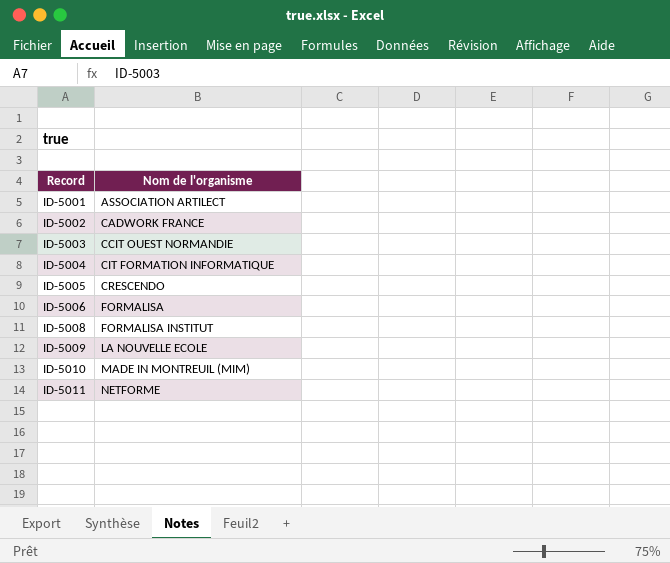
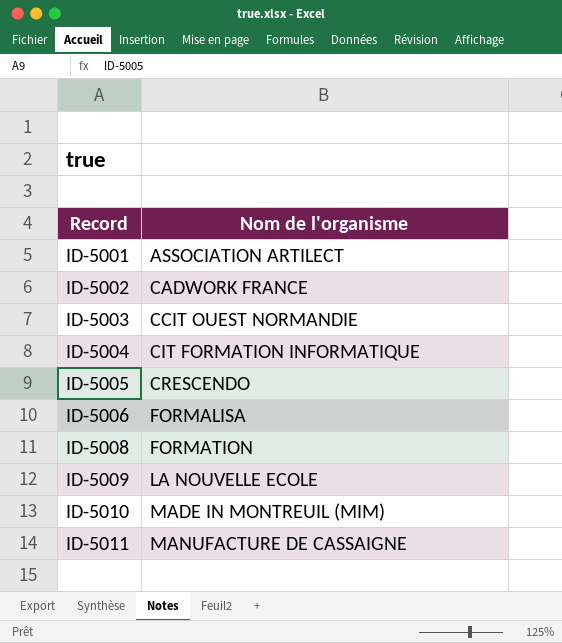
ID-5008 | Nom de l'organisme: FORMALISA INSTITUT -> FORMATION
ID-5011 | Nom de l'organisme: NETFORME -> MANUFACTURE DE CASSAIGNE

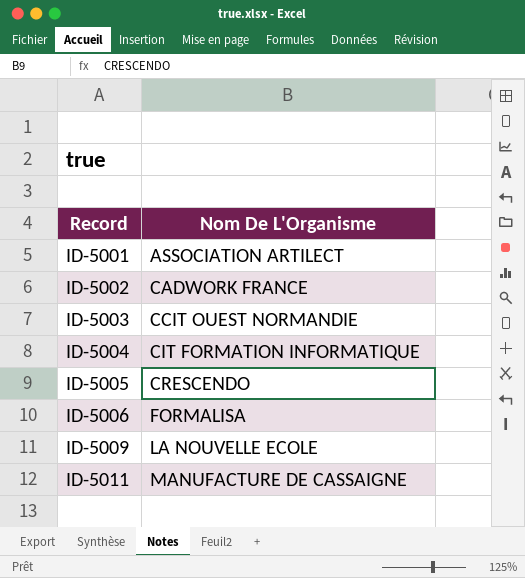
column name: Nom de l'organisme -> Nom De L'Organisme
row ID-5008: FORMATION -> none
row ID-5010: MADE IN MONTREUIL (MIM) -> none

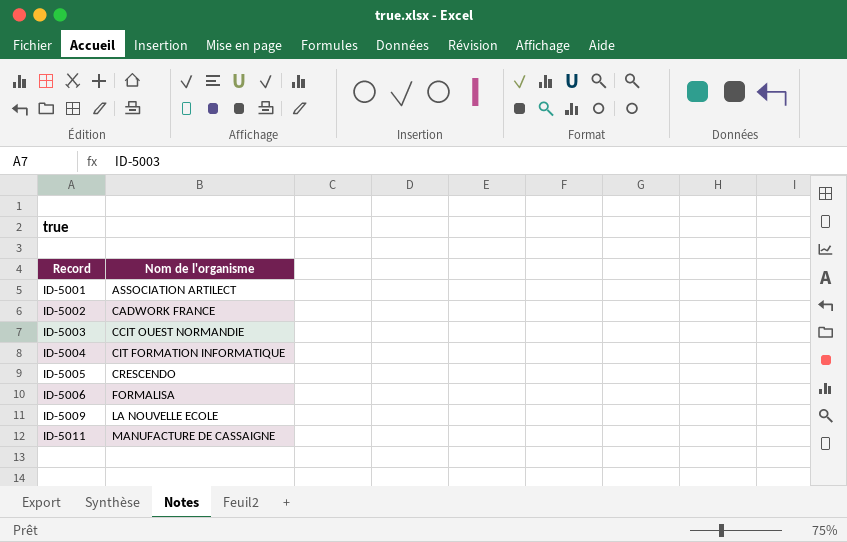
column name: Nom De L'Organisme -> Nom de l'organisme

